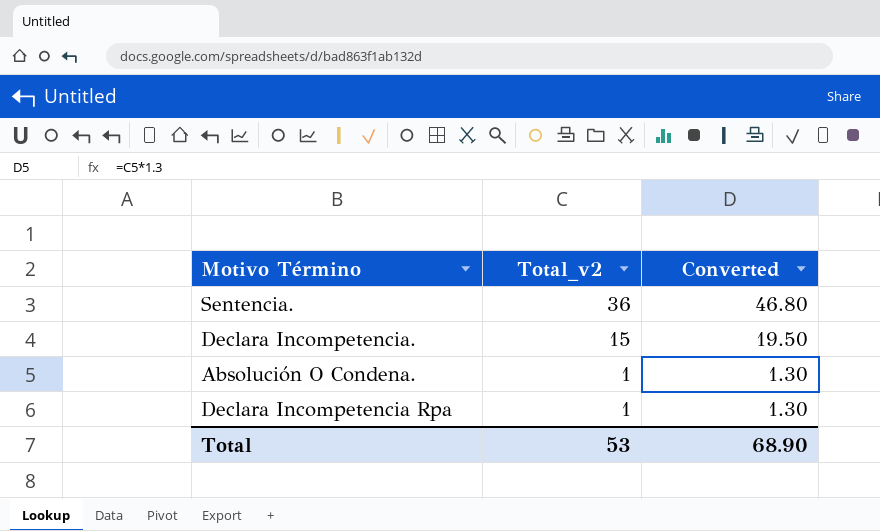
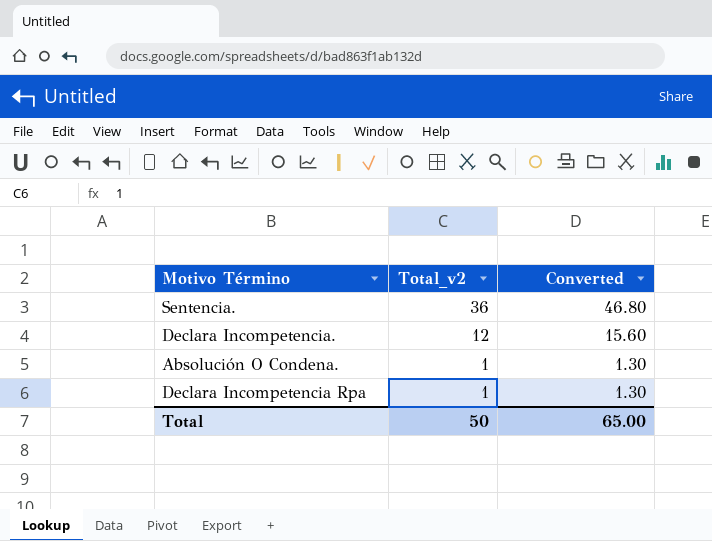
Declara Incompetencia. | Total_v2: 15 -> 12
Declara Incompetencia. | Converted: 19.50 -> 15.60
Total | Total_v2: 53 -> 50
Total | Converted: 68.90 -> 65.00

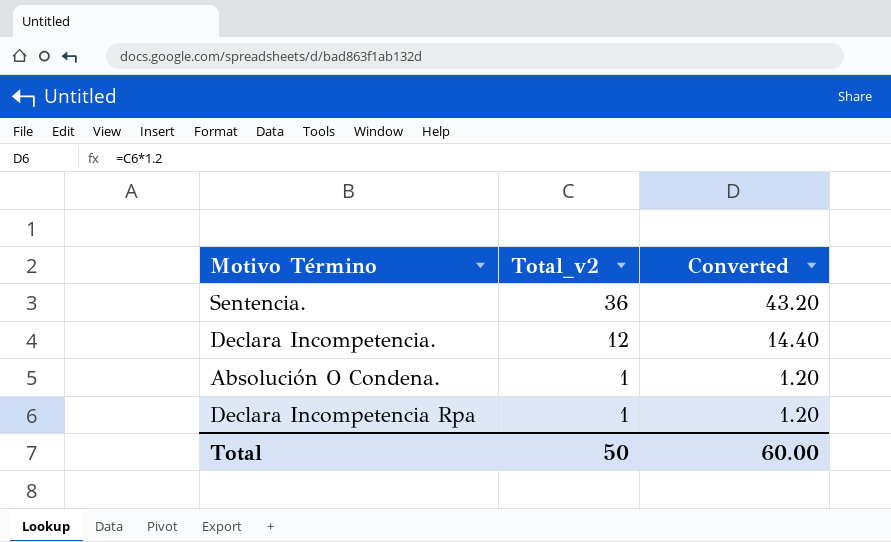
column Converted | formula: [Total_v2] * 1.3 -> [Total_v2] * 1.2
Total | Converted: 65.00 -> 60.00

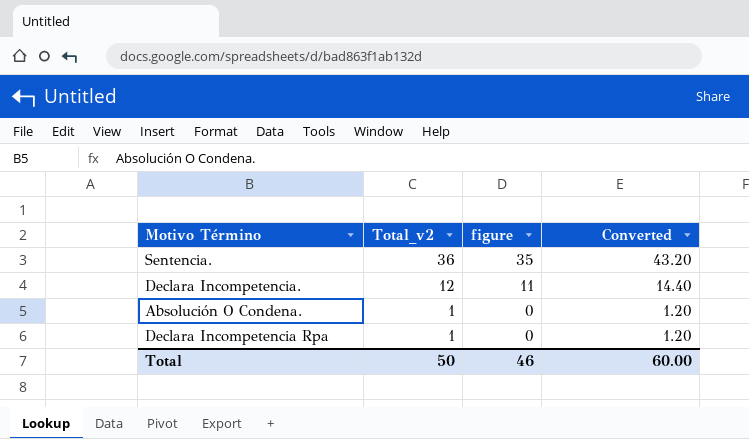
column figure | formula: none -> [Total_v2] - 1

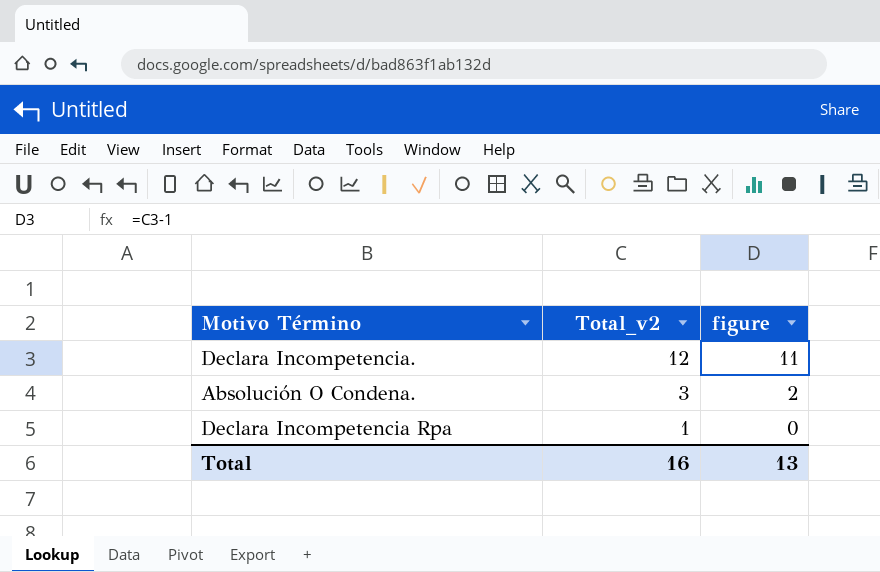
column Converted | formula: [Total_v2] * 1.2 -> none
row Sentencia.: 36 | 35 | 43.20 -> none
Absolución O Condena. | Total_v2: 1 -> 3
Absolución O Condena. | figure: 0 -> 2
Total | Total_v2: 50 -> 16
Total | figure: 46 -> 13

